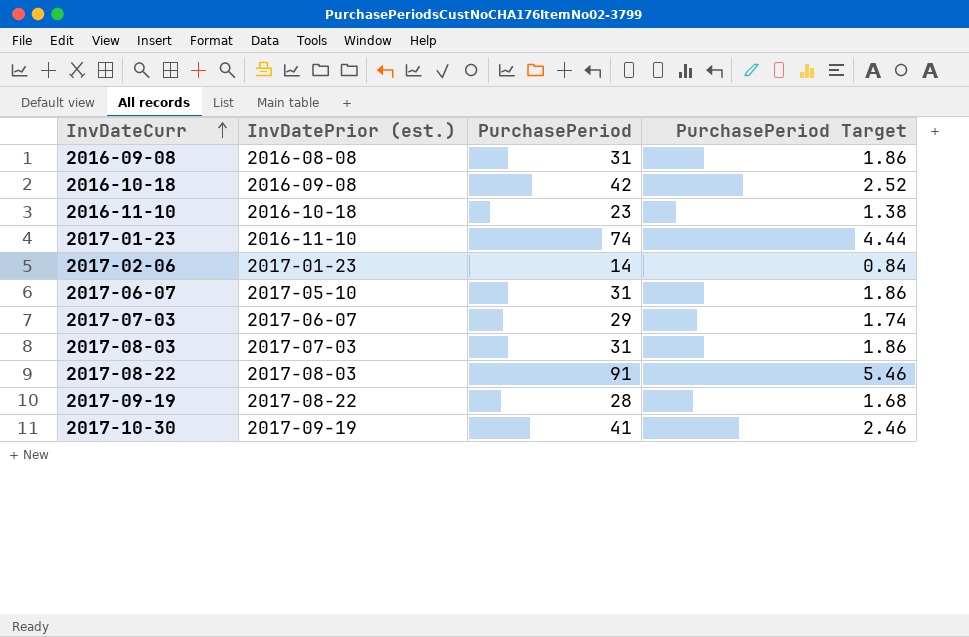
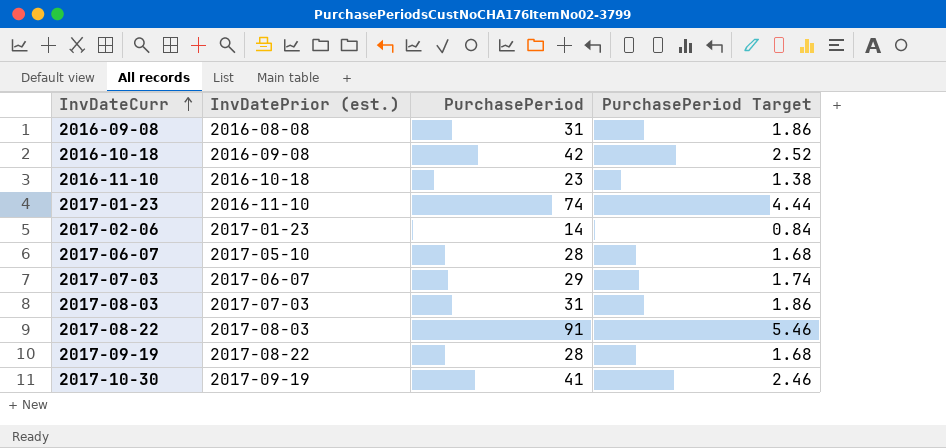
2017-06-07 | PurchasePeriod: 31 -> 28
2017-06-07 | PurchasePeriod Target: 1.86 -> 1.68

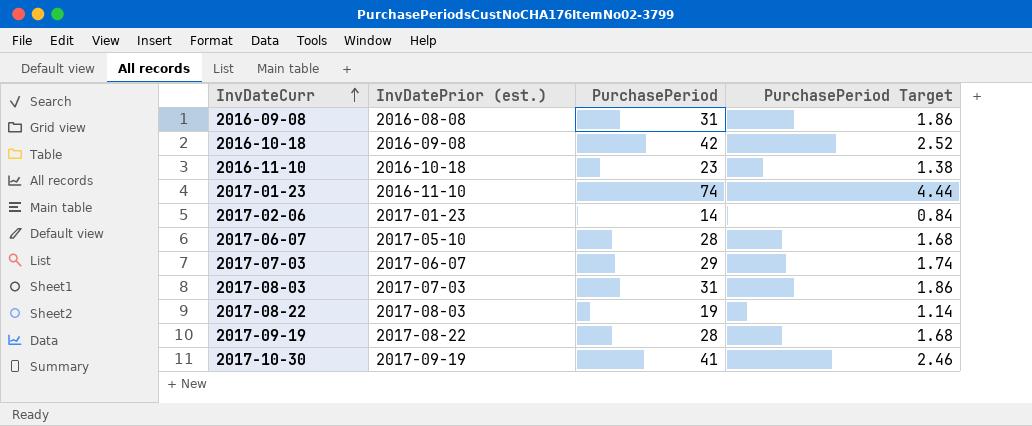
2017-08-22 | PurchasePeriod: 91 -> 19
2017-08-22 | PurchasePeriod Target: 5.46 -> 1.14

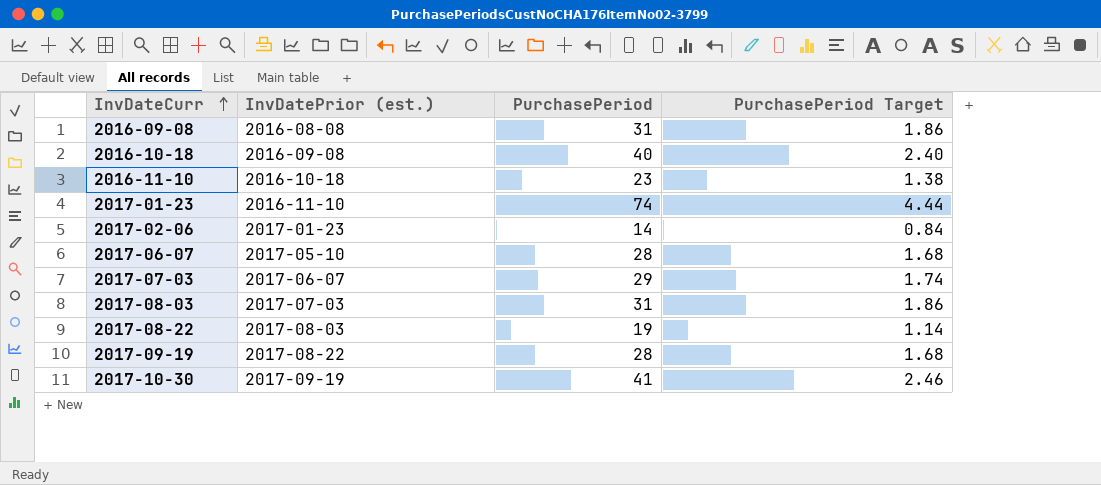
2016-10-18 | PurchasePeriod: 42 -> 40
2016-10-18 | PurchasePeriod Target: 2.52 -> 2.40

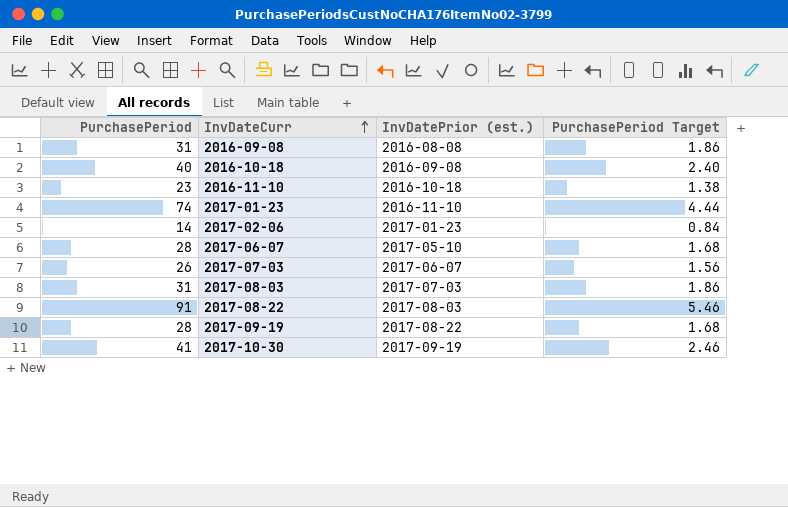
column PurchasePeriod | position: 3 -> 1
2017-07-03 | PurchasePeriod: 29 -> 26
2017-07-03 | PurchasePeriod Target: 1.74 -> 1.56
2017-08-22 | PurchasePeriod: 19 -> 91
2017-08-22 | PurchasePeriod Target: 1.14 -> 5.46

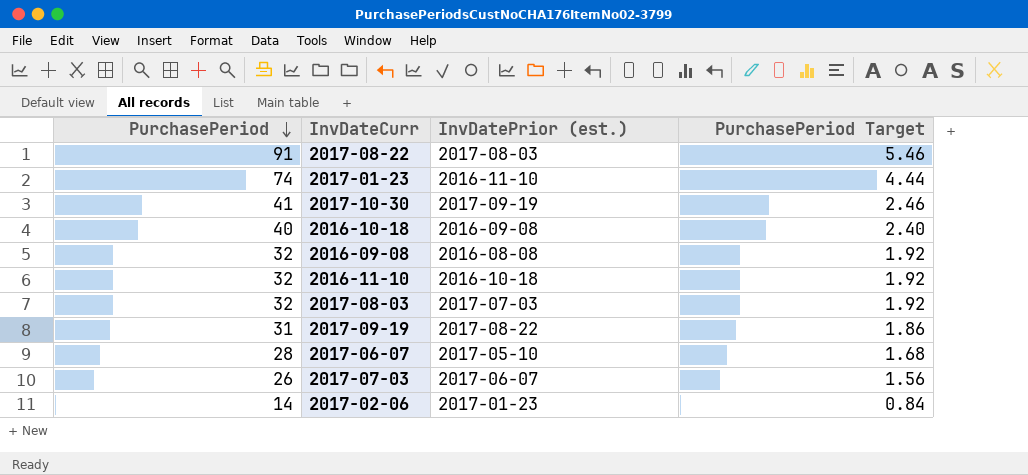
row order: InvDateCurr ascending -> PurchasePeriod descending
2016-09-08 | PurchasePeriod: 31 -> 32
2016-09-08 | PurchasePeriod Target: 1.86 -> 1.92
2016-11-10 | PurchasePeriod: 23 -> 32
2016-11-10 | PurchasePeriod Target: 1.38 -> 1.92
2017-08-03 | PurchasePeriod: 31 -> 32
2017-08-03 | PurchasePeriod Target: 1.86 -> 1.92
2017-09-19 | PurchasePeriod: 28 -> 31
2017-09-19 | PurchasePeriod Target: 1.68 -> 1.86

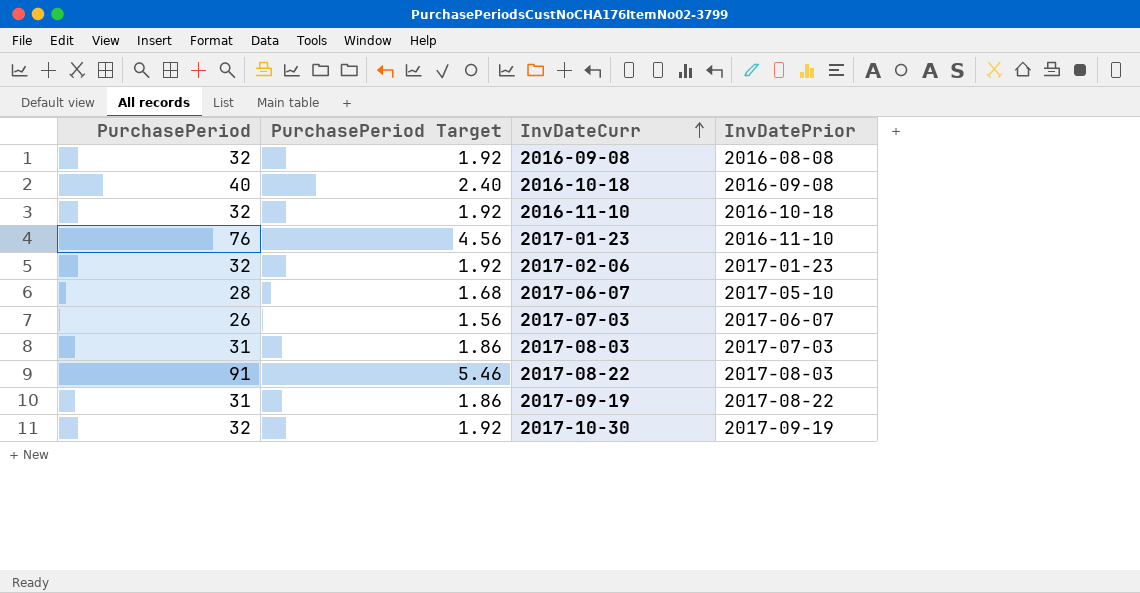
row order: PurchasePeriod descending -> InvDateCurr ascending
column PurchasePeriod Target | position: 4 -> 2
column name: InvDatePrior (est.) -> InvDatePrior
2017-01-23 | PurchasePeriod: 74 -> 76
2017-01-23 | PurchasePeriod Target: 4.44 -> 4.56
2017-02-06 | PurchasePeriod: 14 -> 32
2017-02-06 | PurchasePeriod Target: 0.84 -> 1.92
2017-08-03 | PurchasePeriod: 32 -> 31
2017-08-03 | PurchasePeriod Target: 1.92 -> 1.86
2017-10-30 | PurchasePeriod: 41 -> 32
2017-10-30 | PurchasePeriod Target: 2.46 -> 1.92

